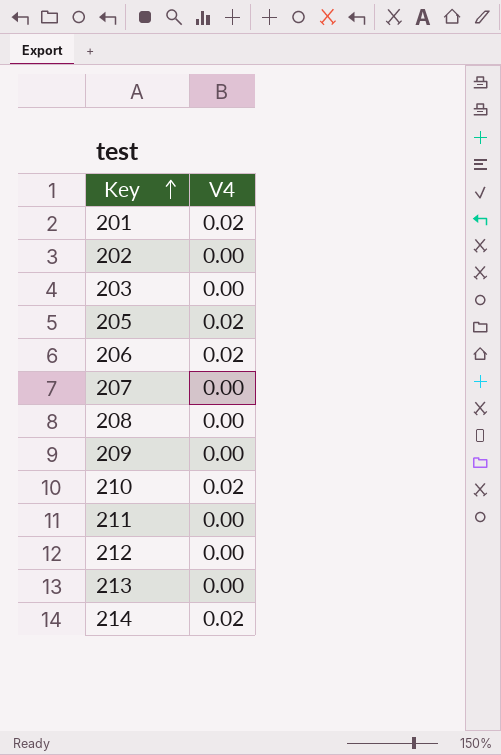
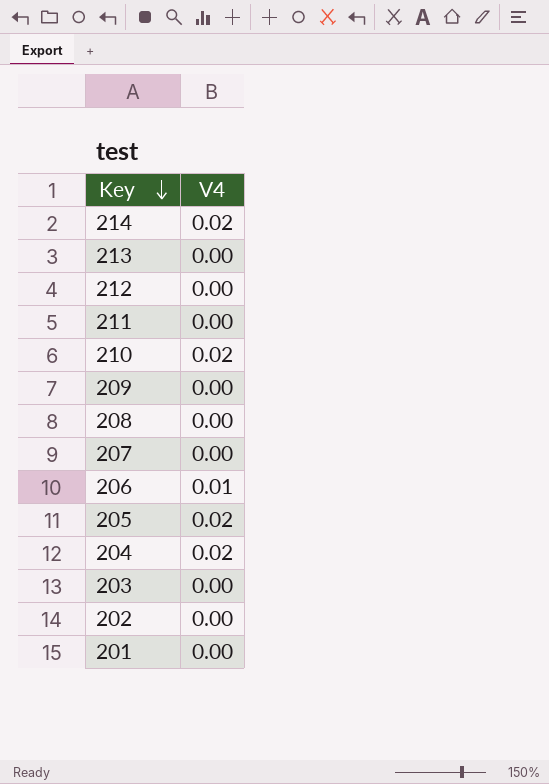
row order: Key ascending -> Key descending
206 | V4: 0.02 -> 0.01
row 204: none -> 0.02
201 | V4: 0.02 -> 0.00

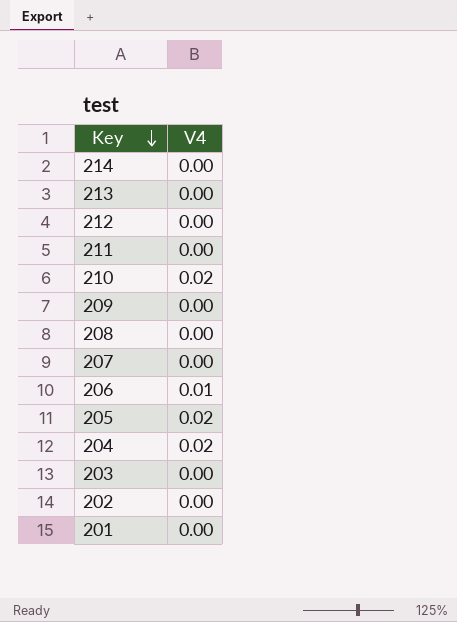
214 | V4: 0.02 -> 0.00

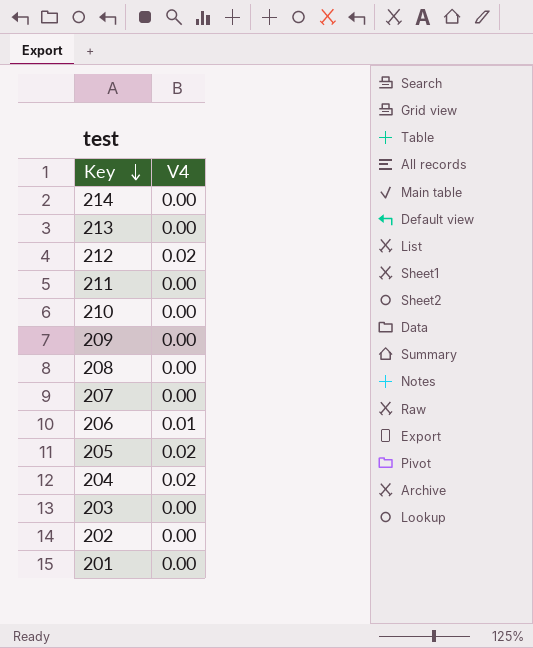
212 | V4: 0.00 -> 0.02
210 | V4: 0.02 -> 0.00

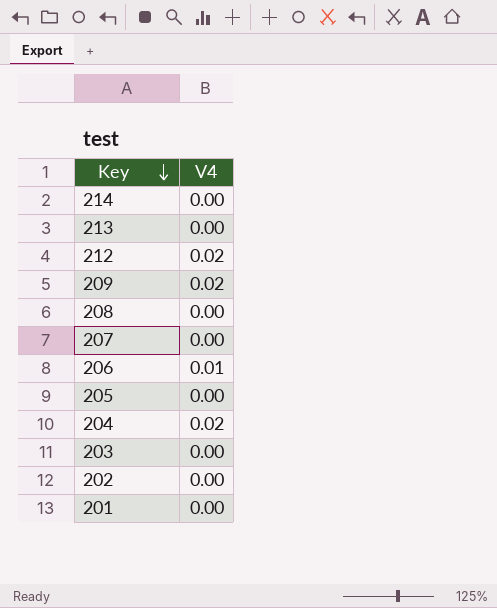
row 211: 0.00 -> none
row 210: 0.00 -> none
209 | V4: 0.00 -> 0.02
205 | V4: 0.02 -> 0.00

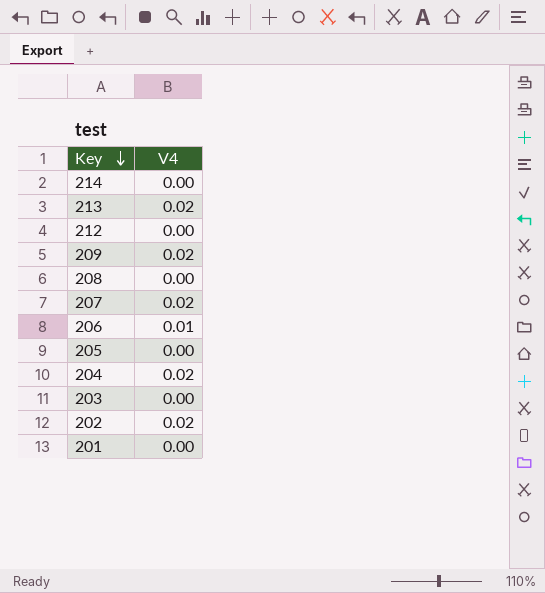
213 | V4: 0.00 -> 0.02
212 | V4: 0.02 -> 0.00
207 | V4: 0.00 -> 0.02
202 | V4: 0.00 -> 0.02

